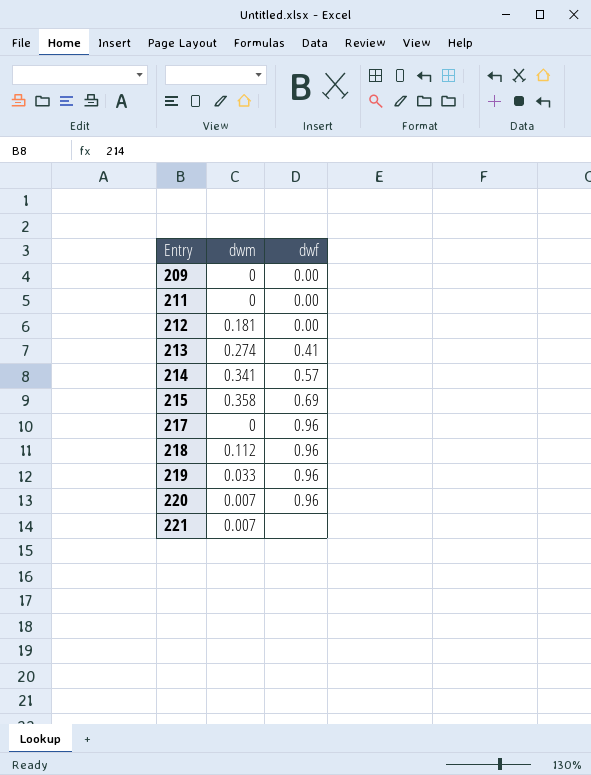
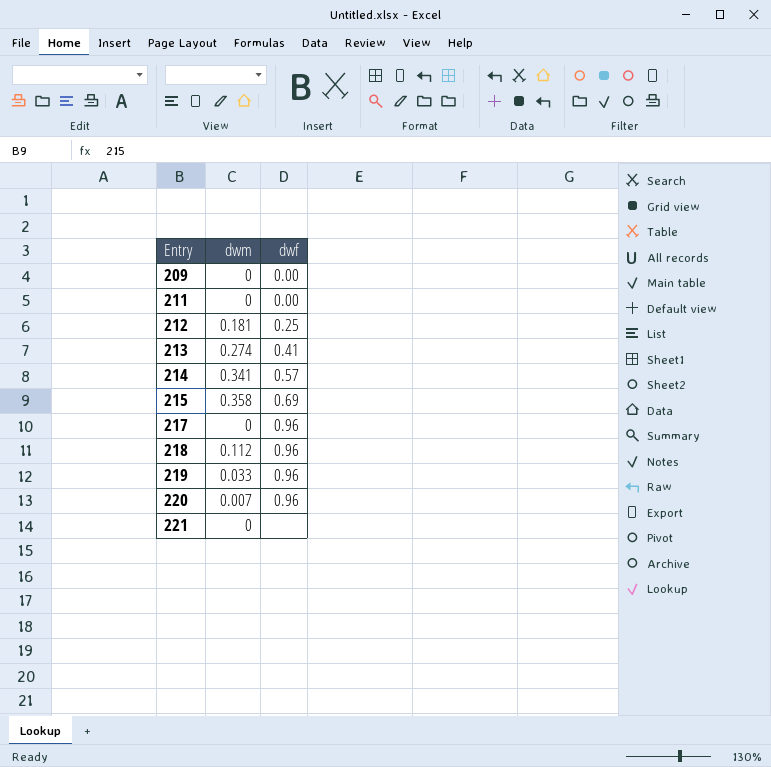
212 | dwf: 0.00 -> 0.25
221 | dwm: 0.007 -> 0

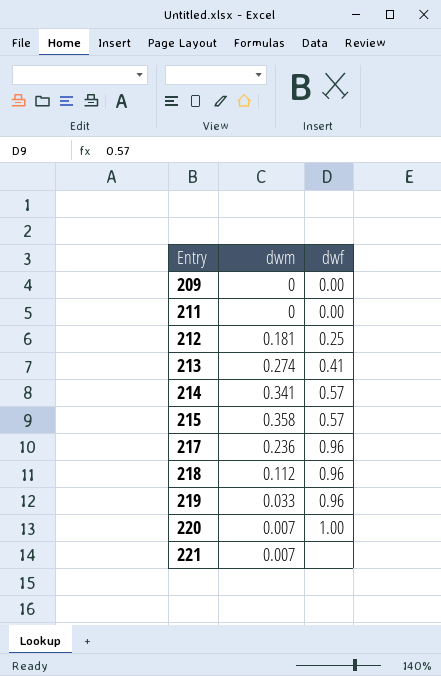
215 | dwf: 0.69 -> 0.57
217 | dwm: 0 -> 0.236
220 | dwf: 0.96 -> 1.00
221 | dwm: 0 -> 0.007

